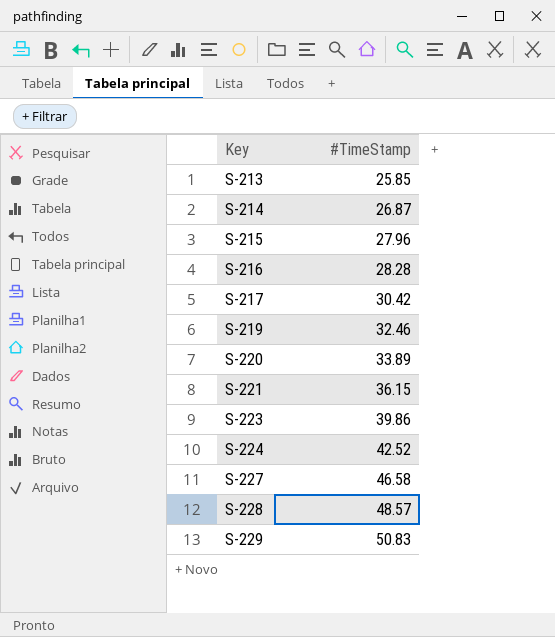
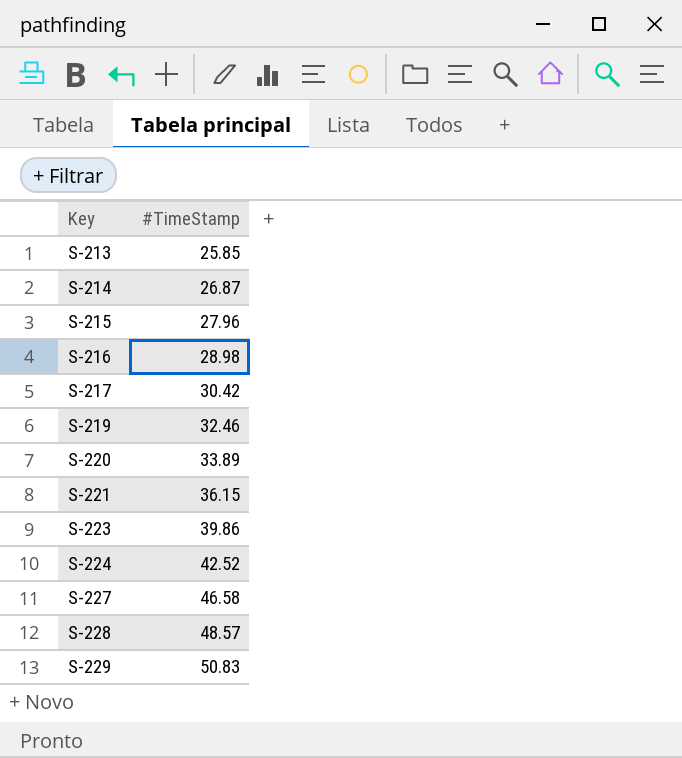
S-216 | #TimeStamp: 28.28 -> 28.98

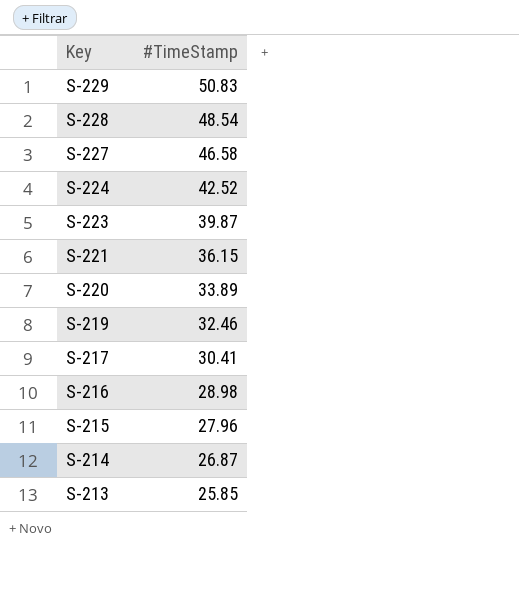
row order: Key ascending -> Key descending
S-228 | #TimeStamp: 48.57 -> 48.54
S-223 | #TimeStamp: 39.86 -> 39.87
S-217 | #TimeStamp: 30.42 -> 30.41

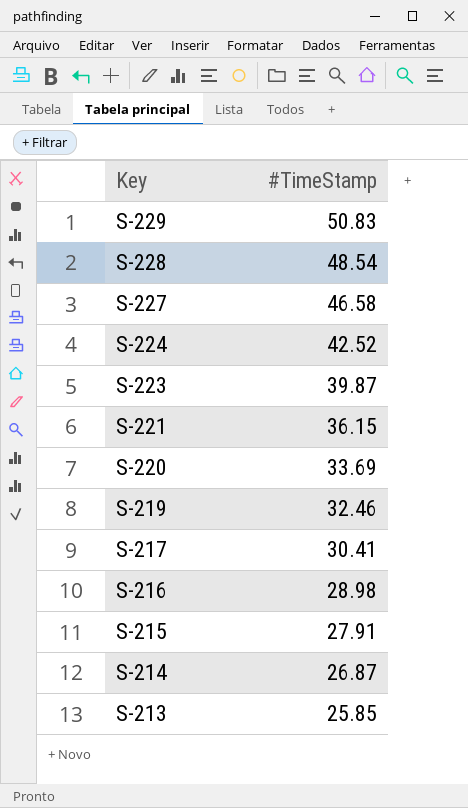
S-220 | #TimeStamp: 33.89 -> 33.69
S-215 | #TimeStamp: 27.96 -> 27.91

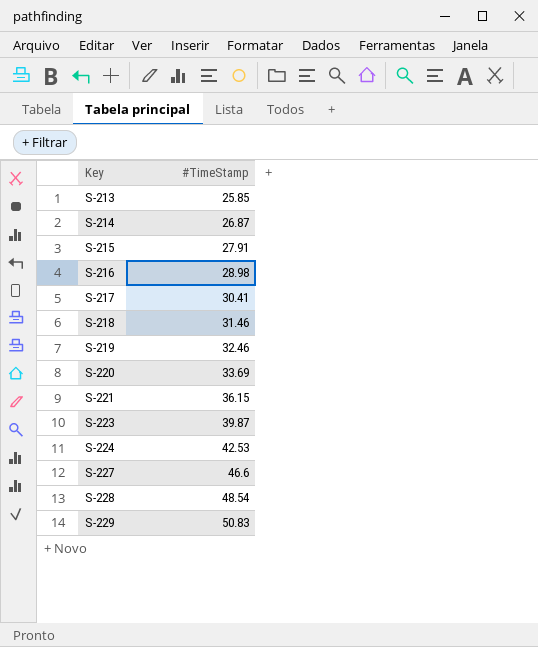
row order: Key descending -> Key ascending
row S-218: none -> 31.46
S-224 | #TimeStamp: 42.52 -> 42.53
S-227 | #TimeStamp: 46.58 -> 46.6

